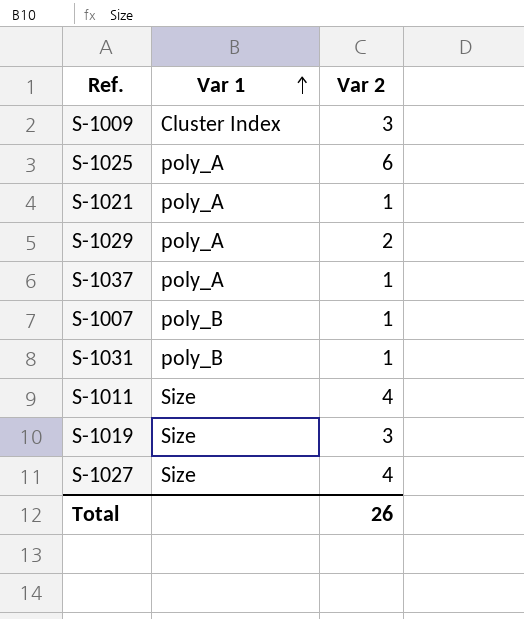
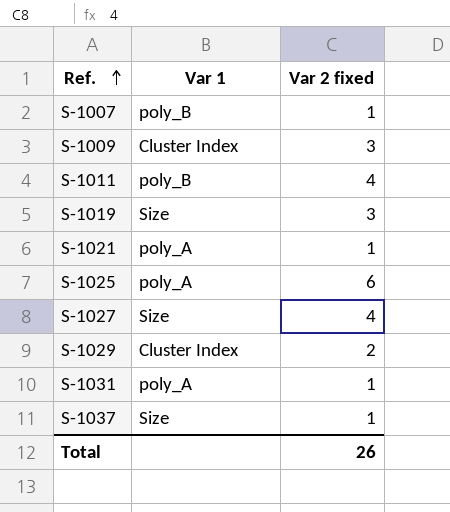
row order: Var 1 ascending -> Ref. ascending
column name: Var 2 -> Var 2 fixed
S-1011 | Var 1: Size -> poly_B
S-1029 | Var 1: poly_A -> Cluster Index
S-1031 | Var 1: poly_B -> poly_A
S-1037 | Var 1: poly_A -> Size

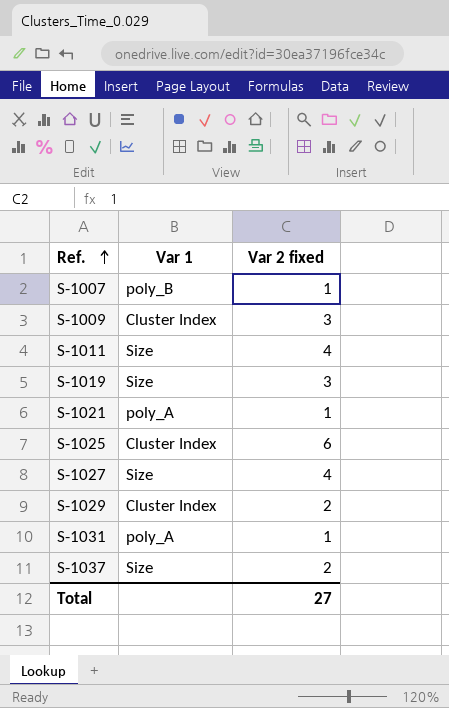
S-1011 | Var 1: poly_B -> Size
S-1025 | Var 1: poly_A -> Cluster Index
S-1037 | Var 2 fixed: 1 -> 2
Total | Var 2 fixed: 26 -> 27

